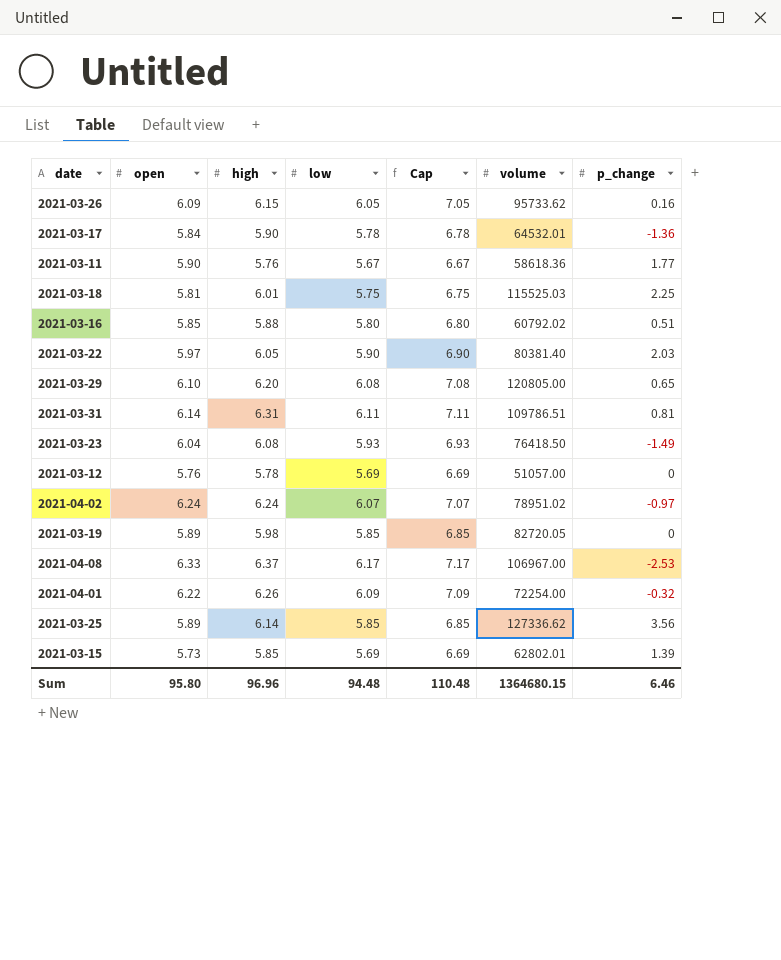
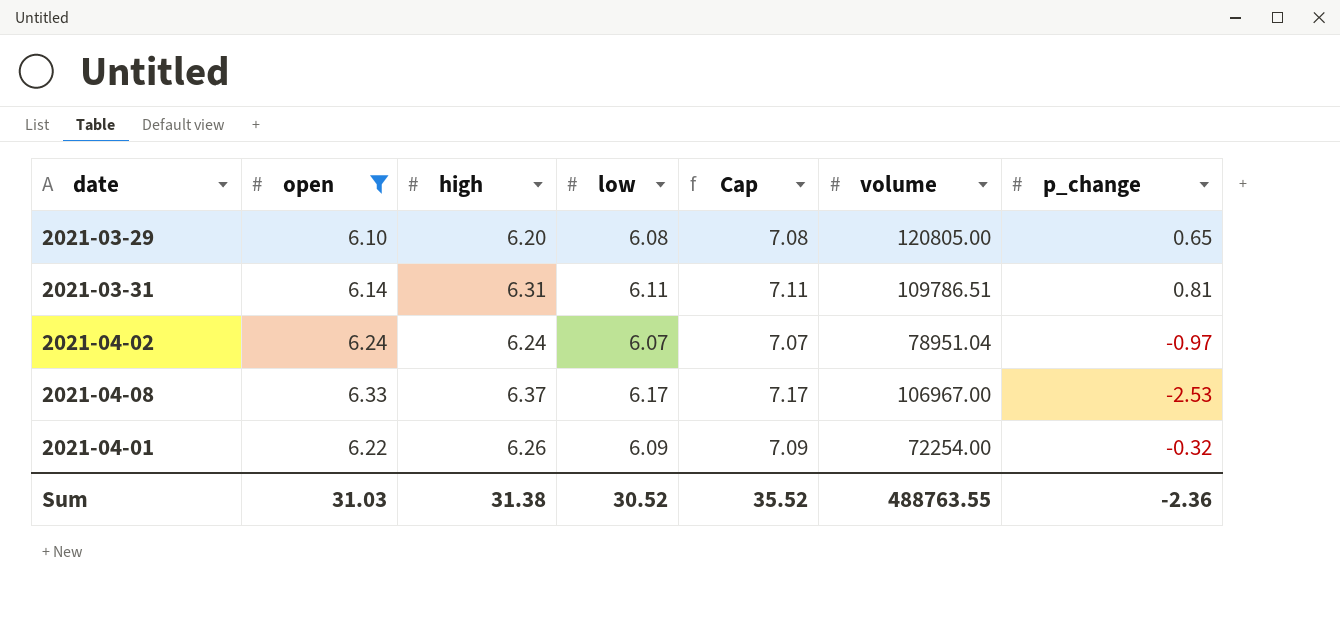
filter: none -> open >= 6.10
2021-04-02 | volume: 78951.02 -> 78951.04
Sum | open: 95.80 -> 31.03
Sum | high: 96.96 -> 31.38
Sum | low: 94.48 -> 30.52
Sum | Cap: 110.48 -> 35.52
Sum | volume: 1364680.15 -> 488763.55
Sum | p_change: 6.46 -> -2.36

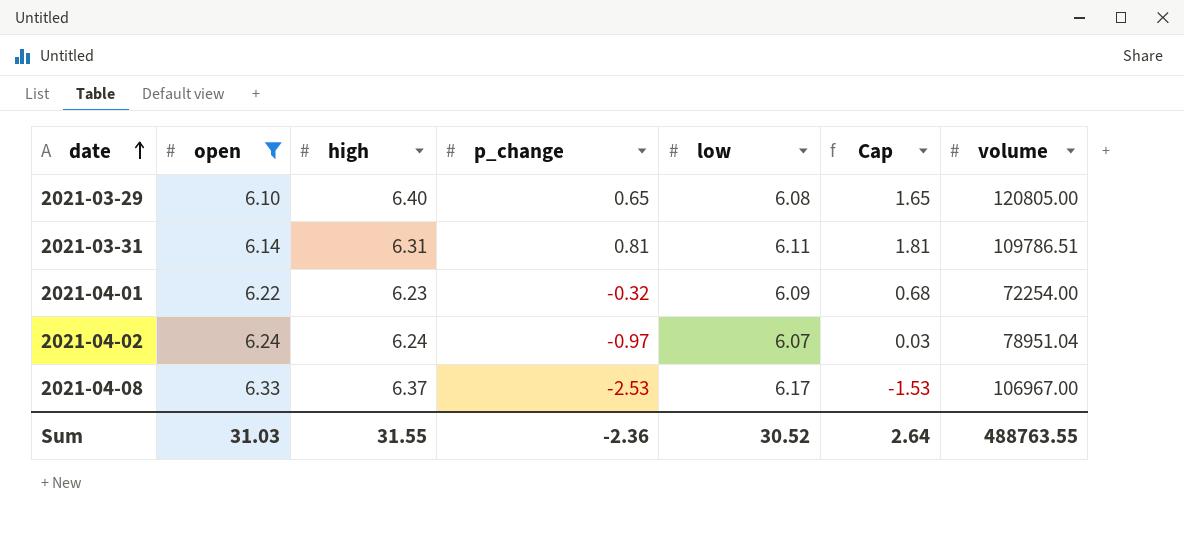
row order: none -> date ascending
column p_change | position: 7 -> 4
column Cap | formula: [low] + 1 -> [p_change] + 1
2021-03-29 | high: 6.20 -> 6.40
2021-04-01 | high: 6.26 -> 6.23
Sum | high: 31.38 -> 31.55
Sum | Cap: 35.52 -> 2.64

